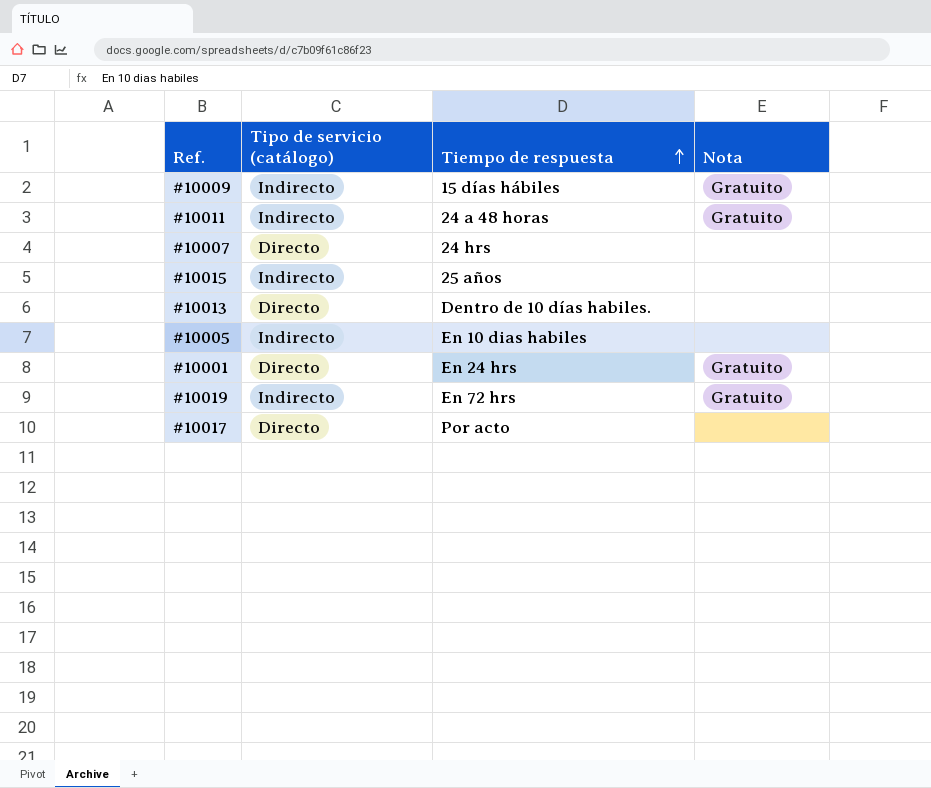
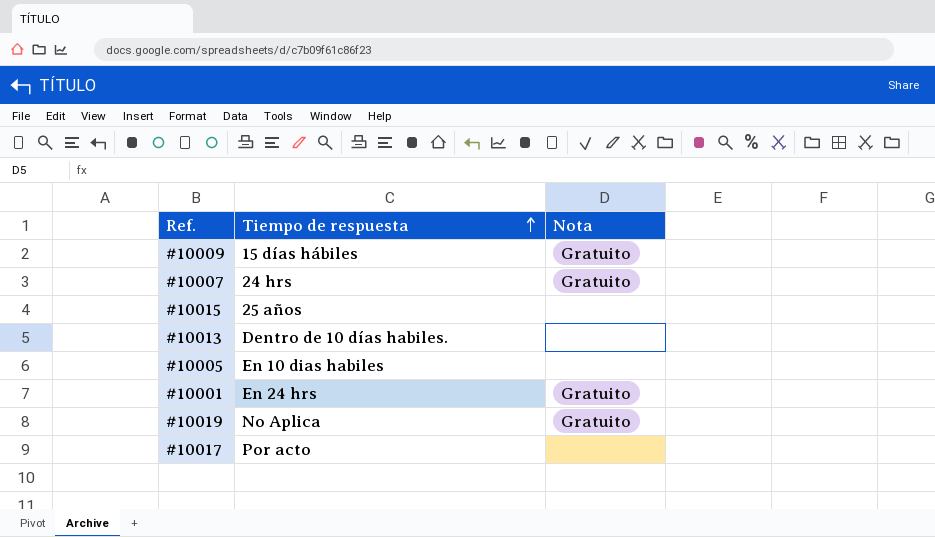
column Tipo de servicio (catálogo) | position: 2 -> none
row #10011: Indirecto | 24 a 48 horas | Gratuito -> none
#10007 | Nota: none -> Gratuito
#10019 | Tiempo de respuesta: En 72 hrs -> No Aplica

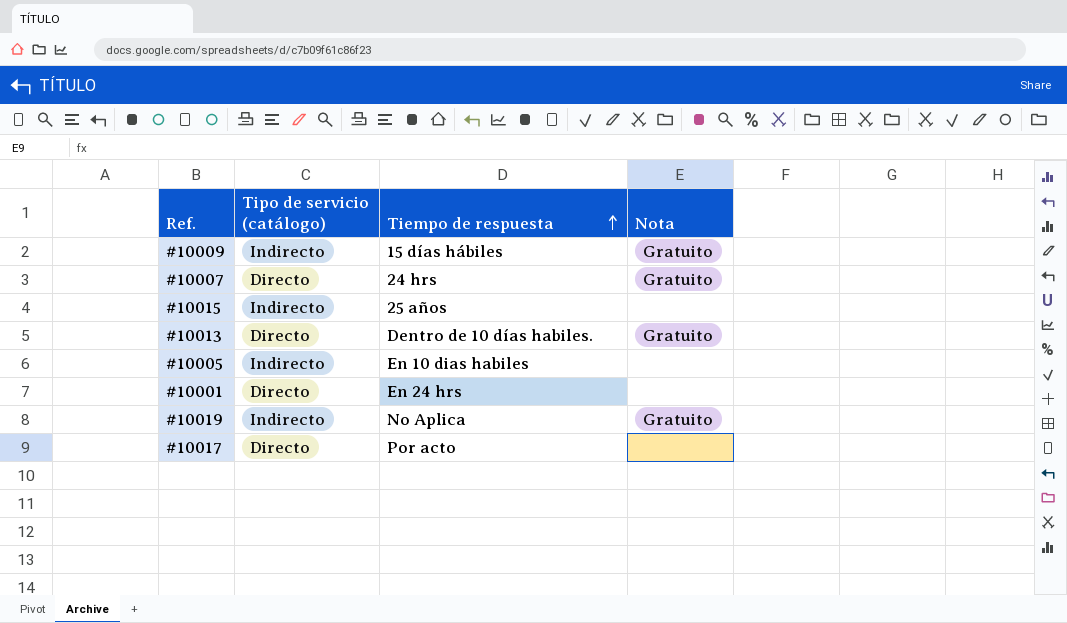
column Tipo de servicio (catálogo) | position: none -> 2
#10013 | Nota: none -> Gratuito
#10001 | Nota: Gratuito -> none

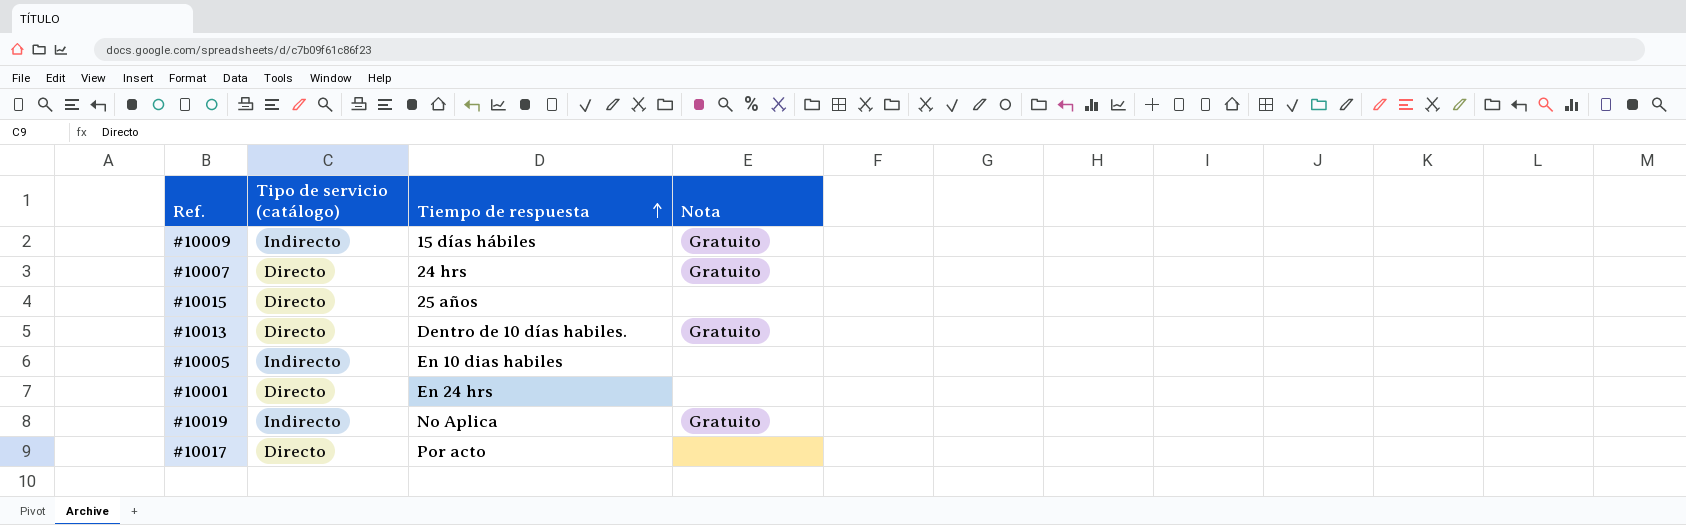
#10015 | Tipo de servicio (catálogo): Indirecto -> Directo

